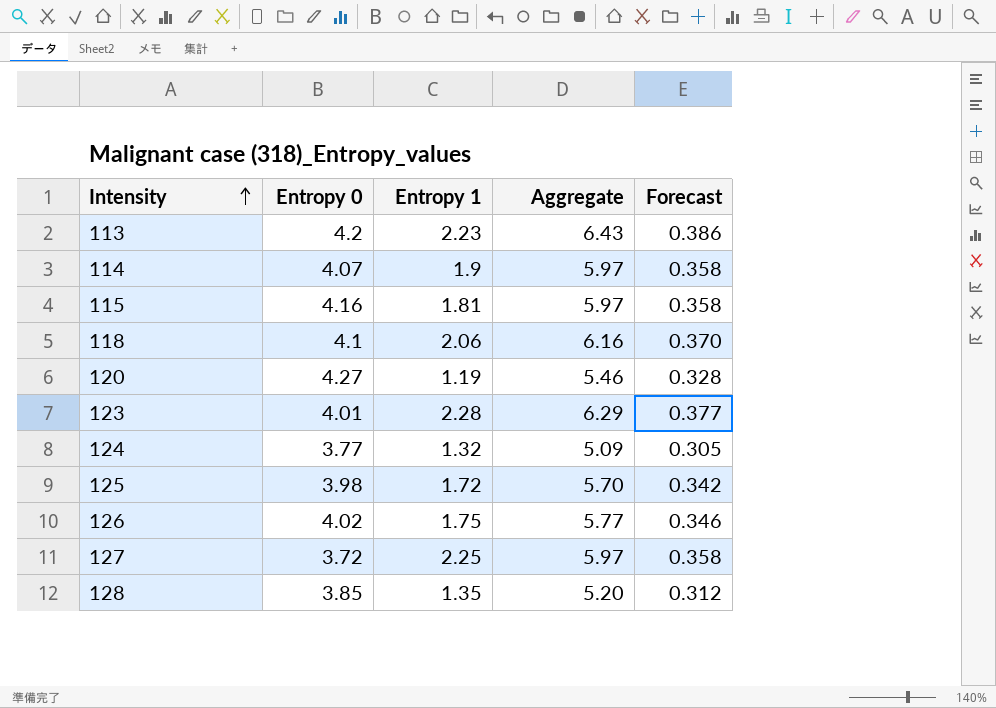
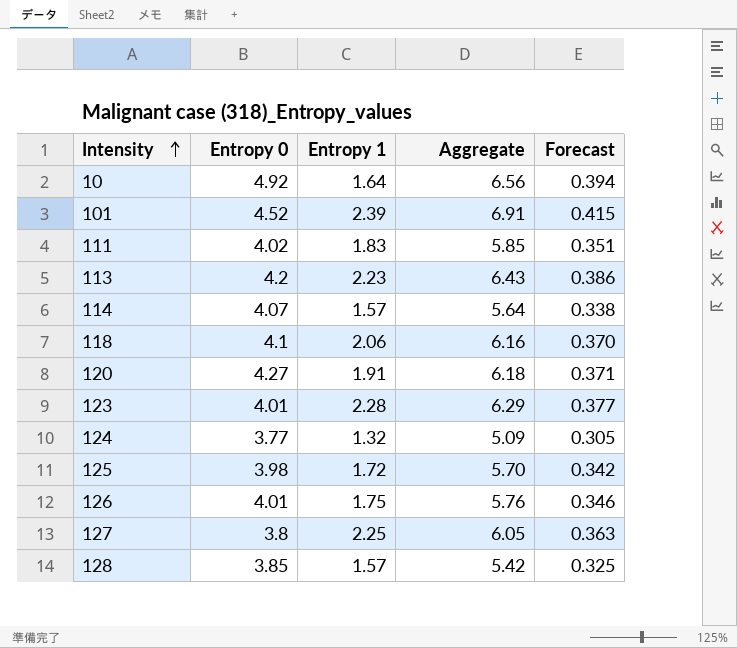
row 115: 4.16 | 1.81 | 5.97 | 0.358 -> none
row 10: none -> 4.92 | 1.64 | 6.56 | 0.394
row 101: none -> 4.52 | 2.39 | 6.91 | 0.415
row 111: none -> 4.02 | 1.83 | 5.85 | 0.351
114 | Entropy 1: 1.9 -> 1.57
114 | Aggregate: 5.97 -> 5.64
114 | Forecast: 0.358 -> 0.338
120 | Entropy 1: 1.19 -> 1.91
120 | Aggregate: 5.46 -> 6.18
120 | Forecast: 0.328 -> 0.371
126 | Entropy 0: 4.02 -> 4.01
126 | Aggregate: 5.77 -> 5.76
127 | Entropy 0: 3.72 -> 3.8
127 | Aggregate: 5.97 -> 6.05
127 | Forecast: 0.358 -> 0.363
128 | Entropy 1: 1.35 -> 1.57
128 | Aggregate: 5.20 -> 5.42
128 | Forecast: 0.312 -> 0.325

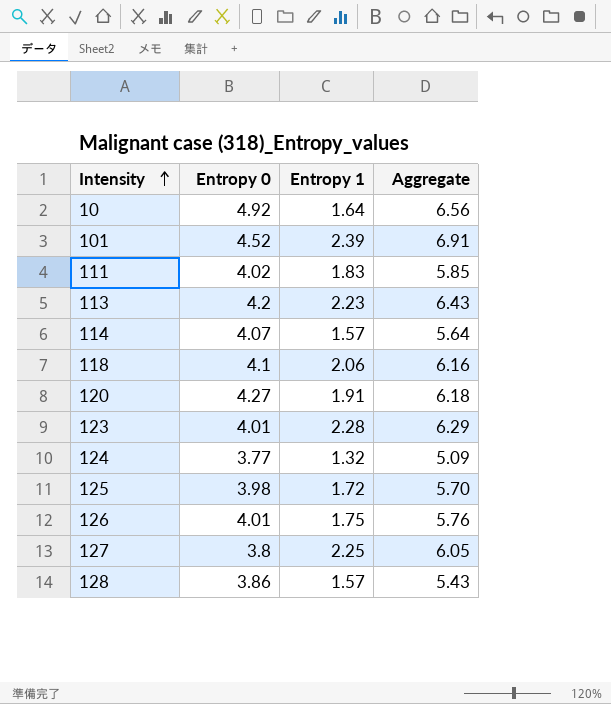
column Forecast | formula: [Aggregate] * 0.06 -> none
128 | Entropy 0: 3.85 -> 3.86
128 | Aggregate: 5.42 -> 5.43

